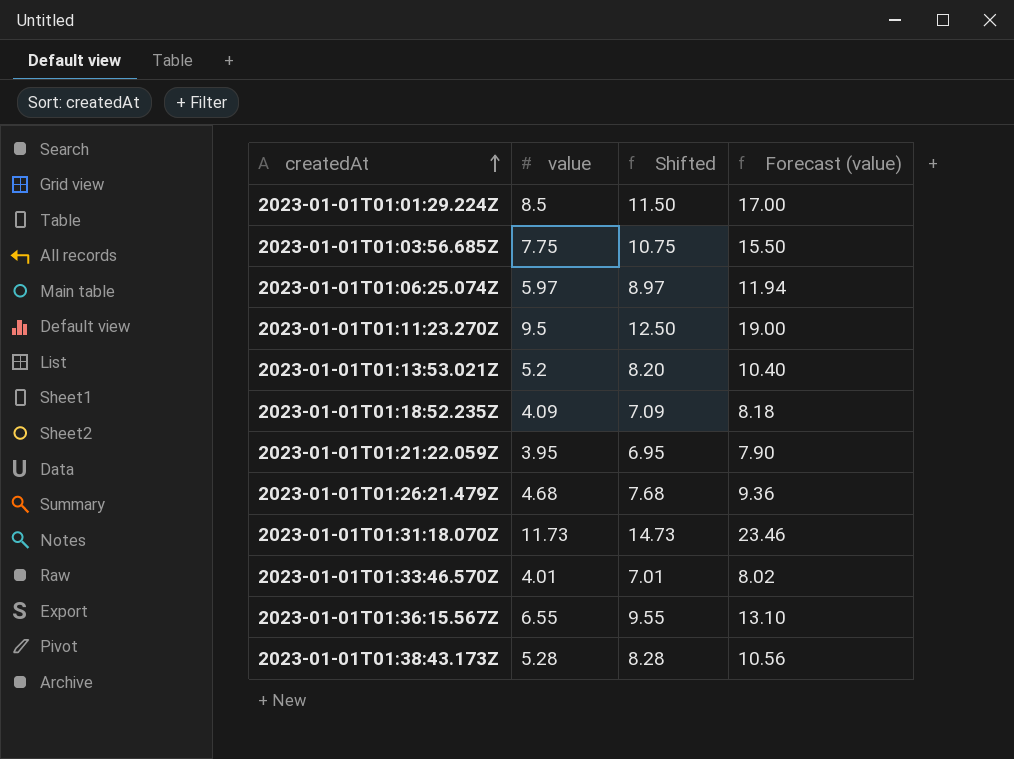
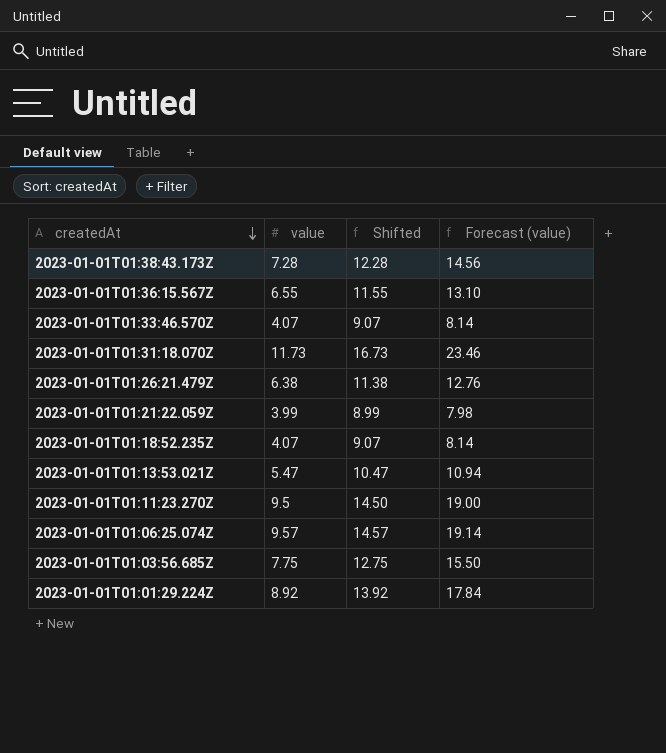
row order: createdAt ascending -> createdAt descending
column Shifted | formula: [value] + 3 -> [value] + 5
2023-01-01T01:38:43.173Z | value: 5.28 -> 7.28
2023-01-01T01:38:43.173Z | Forecast (value): 10.56 -> 14.56
2023-01-01T01:33:46.570Z | value: 4.01 -> 4.07
2023-01-01T01:33:46.570Z | Forecast (value): 8.02 -> 8.14
2023-01-01T01:26:21.479Z | value: 4.68 -> 6.38
2023-01-01T01:26:21.479Z | Forecast (value): 9.36 -> 12.76
2023-01-01T01:21:22.059Z | value: 3.95 -> 3.99
2023-01-01T01:21:22.059Z | Forecast (value): 7.90 -> 7.98
2023-01-01T01:18:52.235Z | value: 4.09 -> 4.07
2023-01-01T01:18:52.235Z | Forecast (value): 8.18 -> 8.14
2023-01-01T01:13:53.021Z | value: 5.2 -> 5.47
2023-01-01T01:13:53.021Z | Forecast (value): 10.40 -> 10.94
2023-01-01T01:06:25.074Z | value: 5.97 -> 9.57
2023-01-01T01:06:25.074Z | Forecast (value): 11.94 -> 19.14
2023-01-01T01:01:29.224Z | value: 8.5 -> 8.92
2023-01-01T01:01:29.224Z | Forecast (value): 17.00 -> 17.84

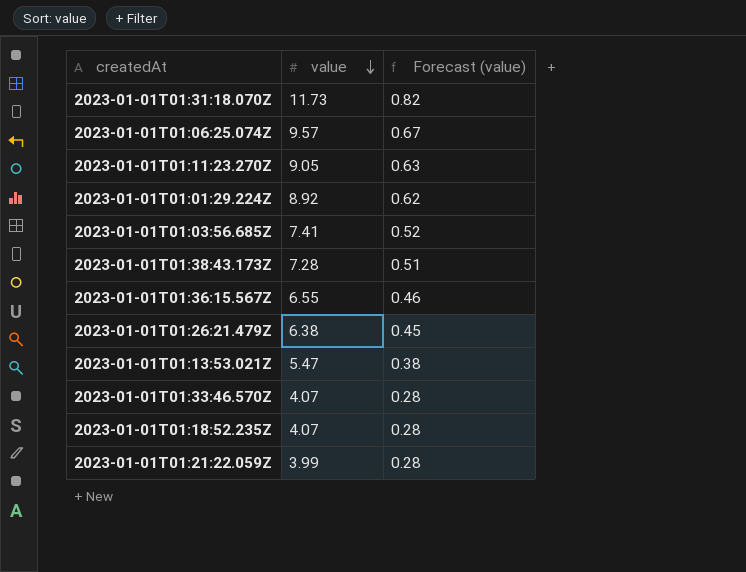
row order: createdAt descending -> value descending
column Shifted | formula: [value] + 5 -> none
column Forecast (value) | formula: [value] * 2 -> [value] * 0.07
2023-01-01T01:11:23.270Z | value: 9.5 -> 9.05
2023-01-01T01:03:56.685Z | value: 7.75 -> 7.41

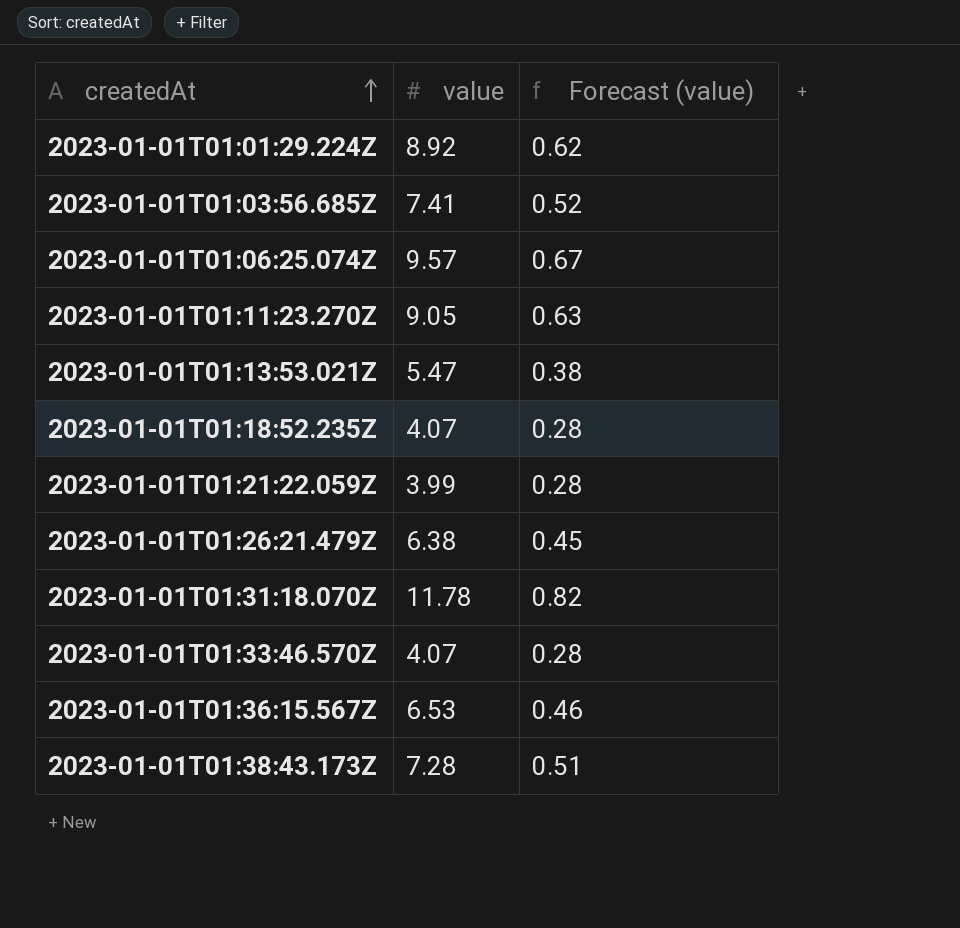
row order: value descending -> createdAt ascending
2023-01-01T01:31:18.070Z | value: 11.73 -> 11.78
2023-01-01T01:36:15.567Z | value: 6.55 -> 6.53

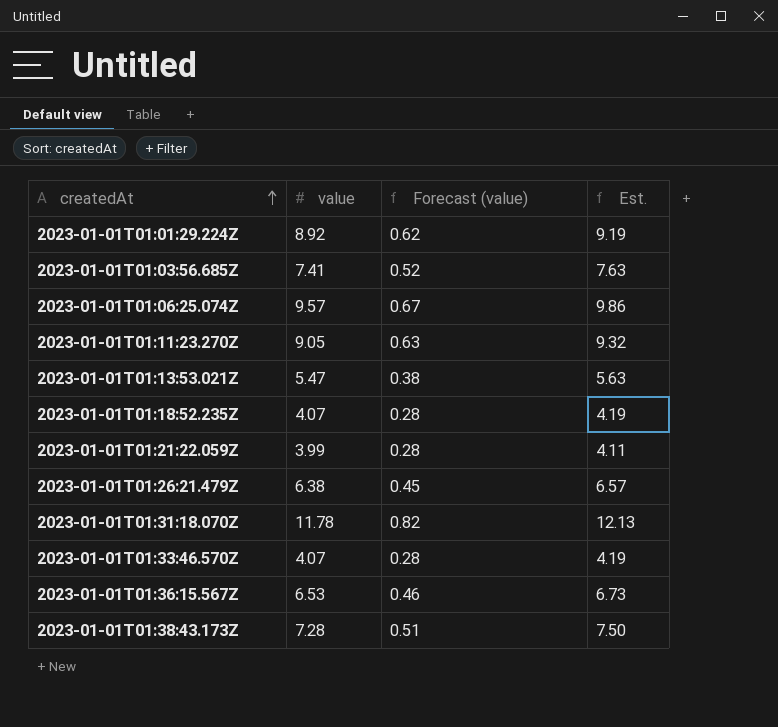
column Est. | formula: none -> [value] * 1.03

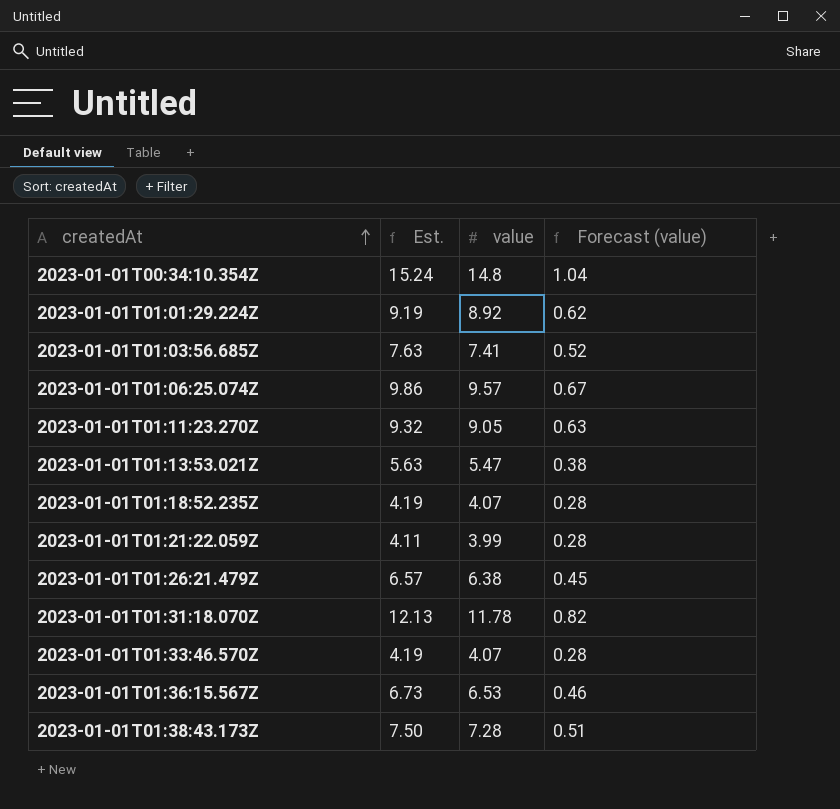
column Est. | position: 4 -> 2
row 2023-01-01T00:34:10.354Z: none -> 15.24 | 14.8 | 1.04

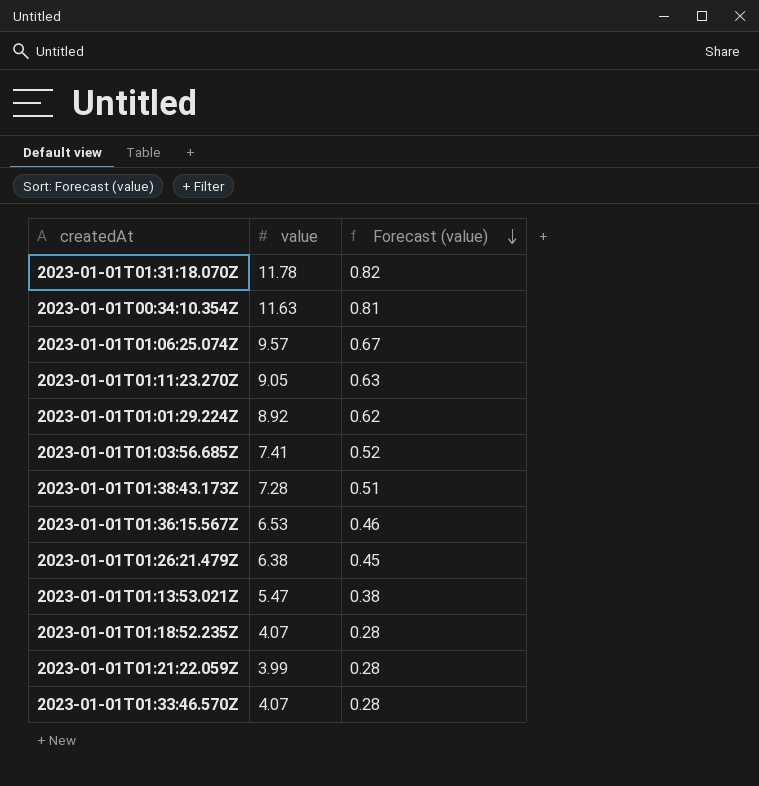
row order: createdAt ascending -> Forecast (value) descending
column Est. | formula: [value] * 1.03 -> none
2023-01-01T00:34:10.354Z | value: 14.8 -> 11.63
2023-01-01T00:34:10.354Z | Forecast (value): 1.04 -> 0.81

